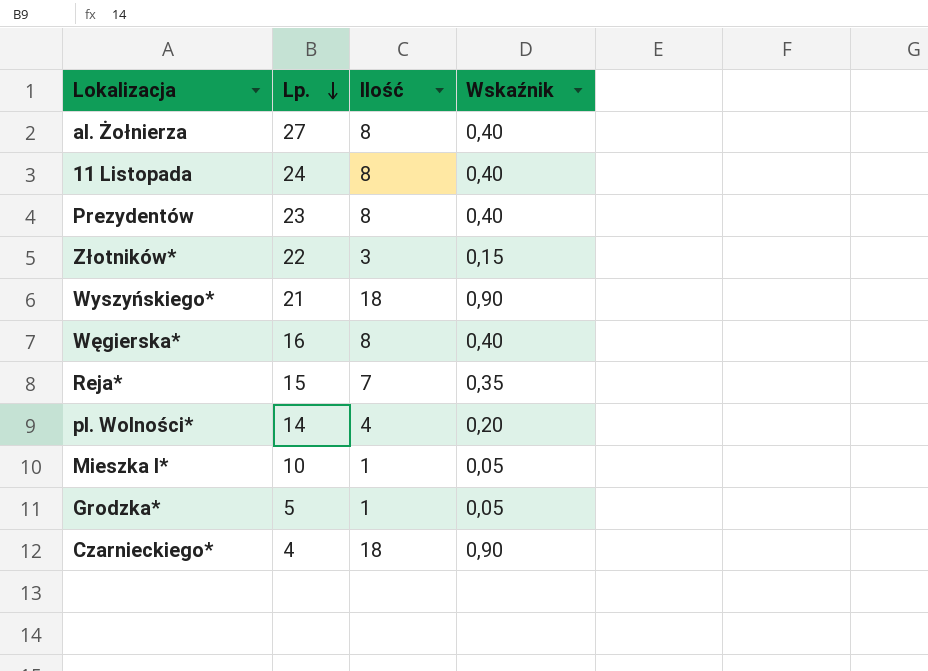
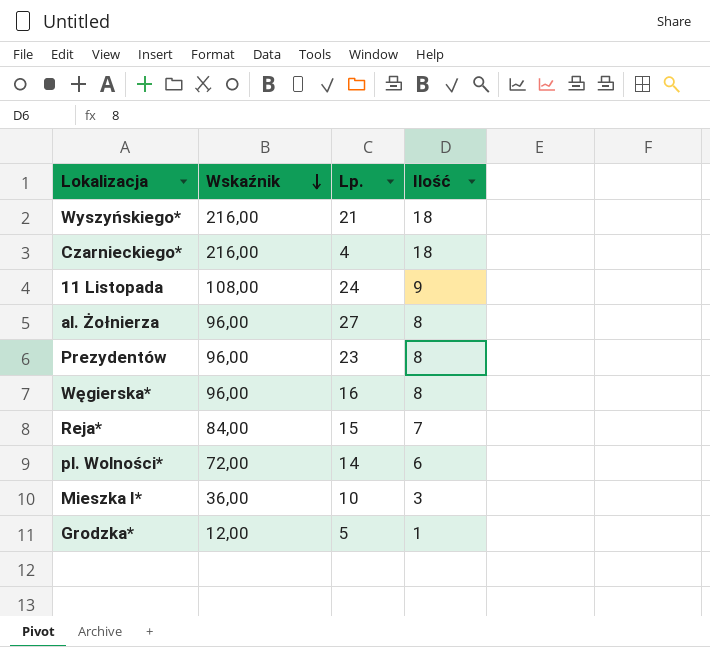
row order: Lp. descending -> Wskaźnik descending
column Wskaźnik | formula: [Ilość] * 0,05 -> [Ilość] * 12
column Wskaźnik | position: 4 -> 2
row Złotników*: 22 | 3 | 0,15 -> none
11 Listopada | Ilość: 8 -> 9
pl. Wolności* | Ilość: 4 -> 6
Mieszka I* | Ilość: 1 -> 3

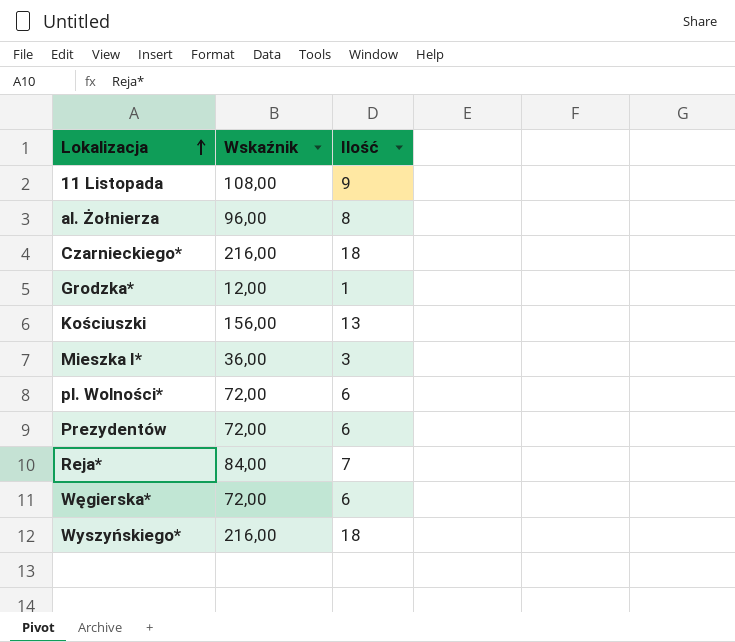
row order: Wskaźnik descending -> Lokalizacja ascending
column Lp. | position: 3 -> none
row Kościuszki: none -> 156,00 | 13
Prezydentów | Wskaźnik: 96,00 -> 72,00
Prezydentów | Ilość: 8 -> 6
Węgierska* | Wskaźnik: 96,00 -> 72,00
Węgierska* | Ilość: 8 -> 6

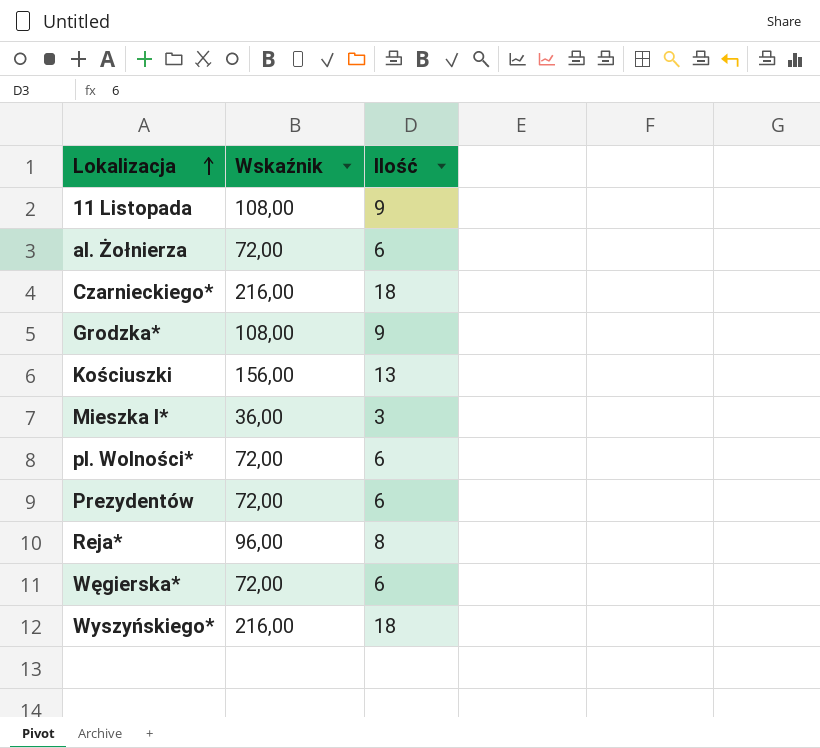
al. Żołnierza | Wskaźnik: 96,00 -> 72,00
al. Żołnierza | Ilość: 8 -> 6
Grodzka* | Wskaźnik: 12,00 -> 108,00
Grodzka* | Ilość: 1 -> 9
Reja* | Wskaźnik: 84,00 -> 96,00
Reja* | Ilość: 7 -> 8

